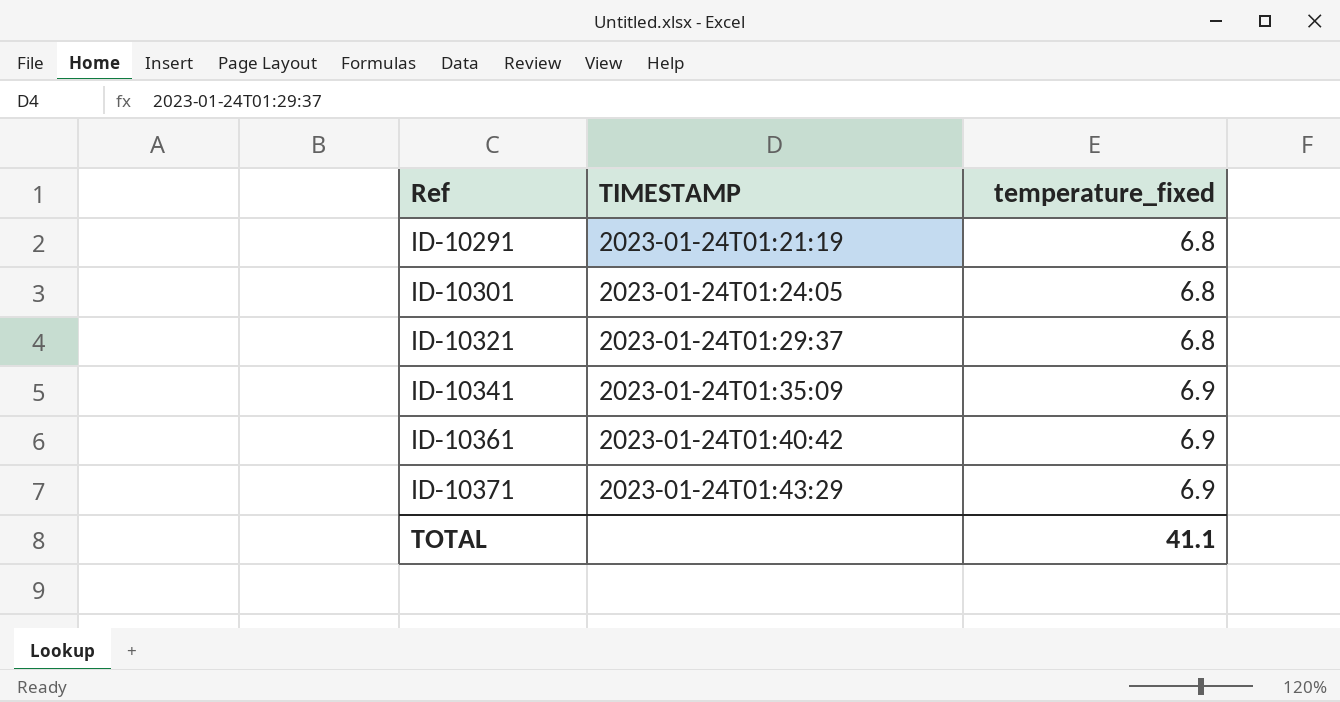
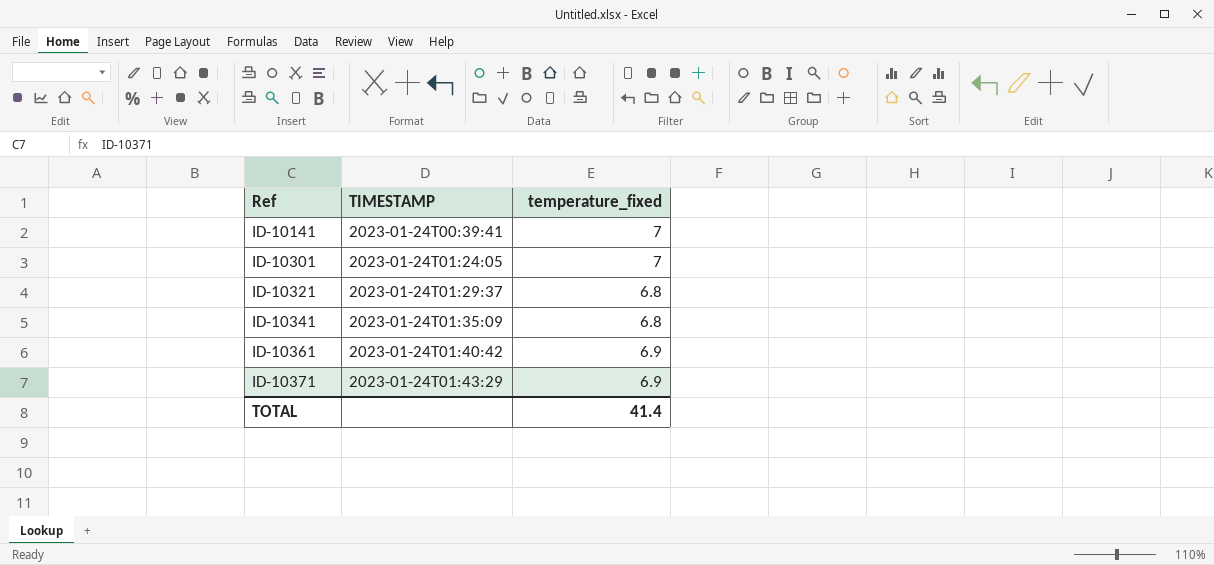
row ID-10291: 2023-01-24T01:21:19 | 6.8 -> none
row ID-10141: none -> 2023-01-24T00:39:41 | 7
ID-10301 | temperature_fixed: 6.8 -> 7
ID-10341 | temperature_fixed: 6.9 -> 6.8
TOTAL | temperature_fixed: 41.1 -> 41.4

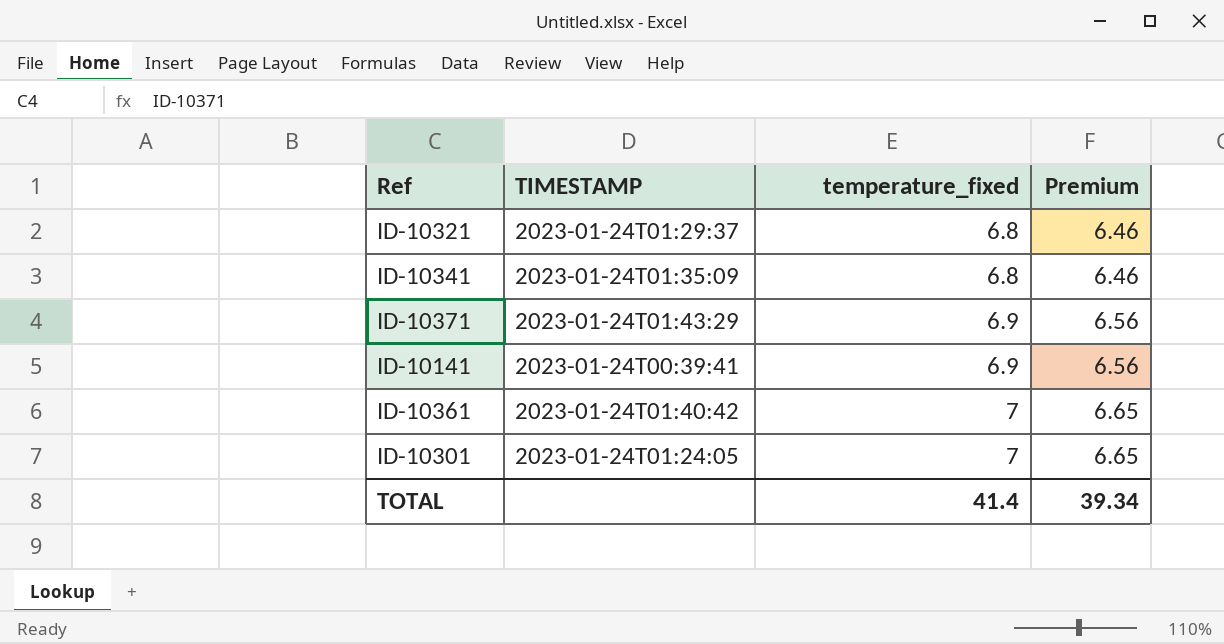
row order: Ref ascending -> temperature_fixed ascending
column Premium | formula: none -> [temperature_fixed] * 0.95
ID-10141 | temperature_fixed: 7 -> 6.9
ID-10361 | temperature_fixed: 6.9 -> 7

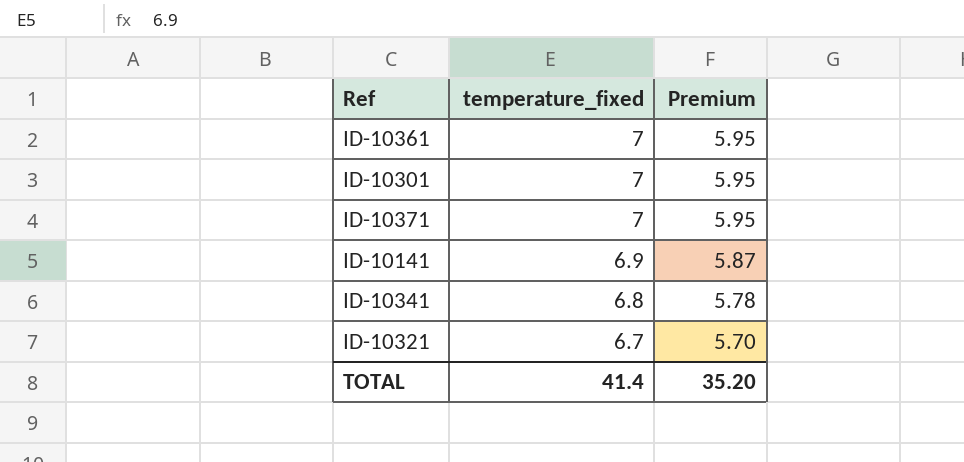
row order: temperature_fixed ascending -> temperature_fixed descending
column TIMESTAMP | position: 2 -> none
column Premium | formula: [temperature_fixed] * 0.95 -> [temperature_fixed] * 0.85
ID-10371 | temperature_fixed: 6.9 -> 7
ID-10321 | temperature_fixed: 6.8 -> 6.7
TOTAL | Premium: 39.34 -> 35.20

